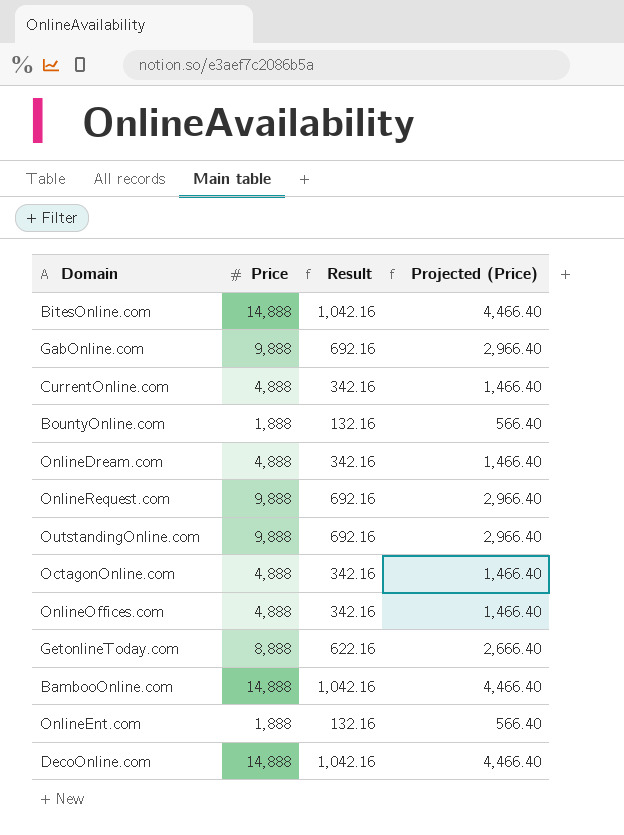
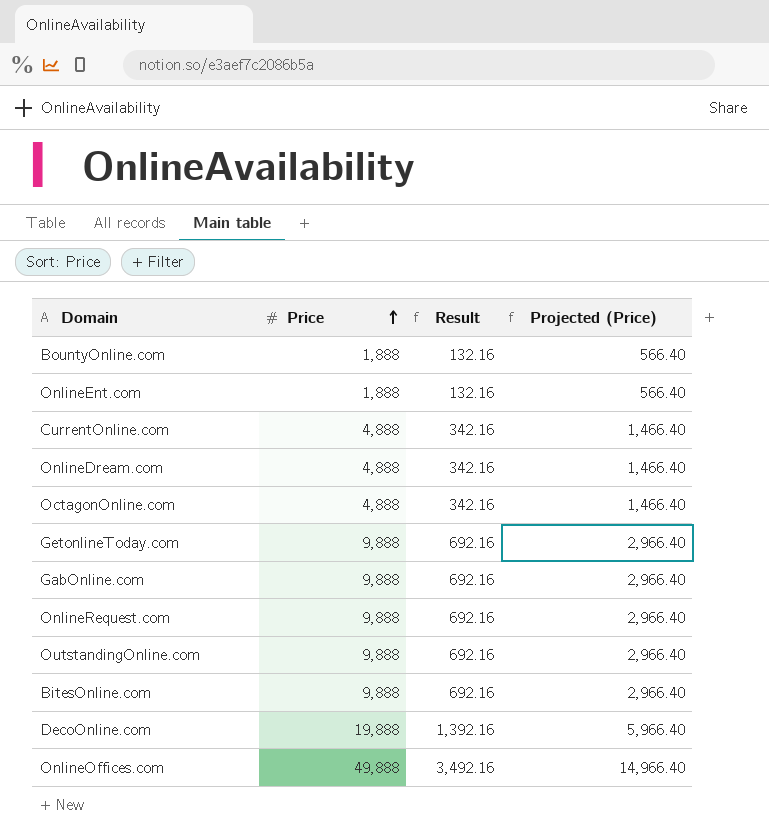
row order: none -> Price ascending
row BambooOnline.com: 14,888 | 1,042.16 | 4,466.40 -> none
GetonlineToday.com | Price: 8,888 -> 9,888
GetonlineToday.com | Result: 622.16 -> 692.16
GetonlineToday.com | Projected (Price): 2,666.40 -> 2,966.40
BitesOnline.com | Price: 14,888 -> 9,888
BitesOnline.com | Result: 1,042.16 -> 692.16
BitesOnline.com | Projected (Price): 4,466.40 -> 2,966.40
DecoOnline.com | Price: 14,888 -> 19,888
DecoOnline.com | Result: 1,042.16 -> 1,392.16
DecoOnline.com | Projected (Price): 4,466.40 -> 5,966.40
OnlineOffices.com | Price: 4,888 -> 49,888
OnlineOffices.com | Result: 342.16 -> 3,492.16
OnlineOffices.com | Projected (Price): 1,466.40 -> 14,966.40

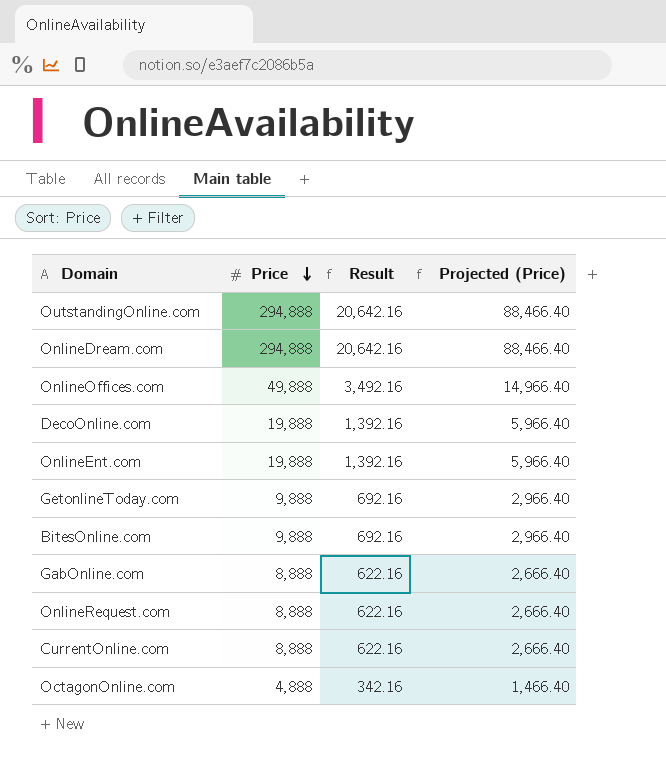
row order: Price ascending -> Price descending
row BountyOnline.com: 1,888 | 132.16 | 566.40 -> none
OutstandingOnline.com | Price: 9,888 -> 294,888
OutstandingOnline.com | Result: 692.16 -> 20,642.16
OutstandingOnline.com | Projected (Price): 2,966.40 -> 88,466.40
OnlineDream.com | Price: 4,888 -> 294,888
OnlineDream.com | Result: 342.16 -> 20,642.16
OnlineDream.com | Projected (Price): 1,466.40 -> 88,466.40
OnlineEnt.com | Price: 1,888 -> 19,888
OnlineEnt.com | Result: 132.16 -> 1,392.16
OnlineEnt.com | Projected (Price): 566.40 -> 5,966.40
GabOnline.com | Price: 9,888 -> 8,888
GabOnline.com | Result: 692.16 -> 622.16
GabOnline.com | Projected (Price): 2,966.40 -> 2,666.40
OnlineRequest.com | Price: 9,888 -> 8,888
OnlineRequest.com | Result: 692.16 -> 622.16
OnlineRequest.com | Projected (Price): 2,966.40 -> 2,666.40
CurrentOnline.com | Price: 4,888 -> 8,888
CurrentOnline.com | Result: 342.16 -> 622.16
CurrentOnline.com | Projected (Price): 1,466.40 -> 2,666.40

